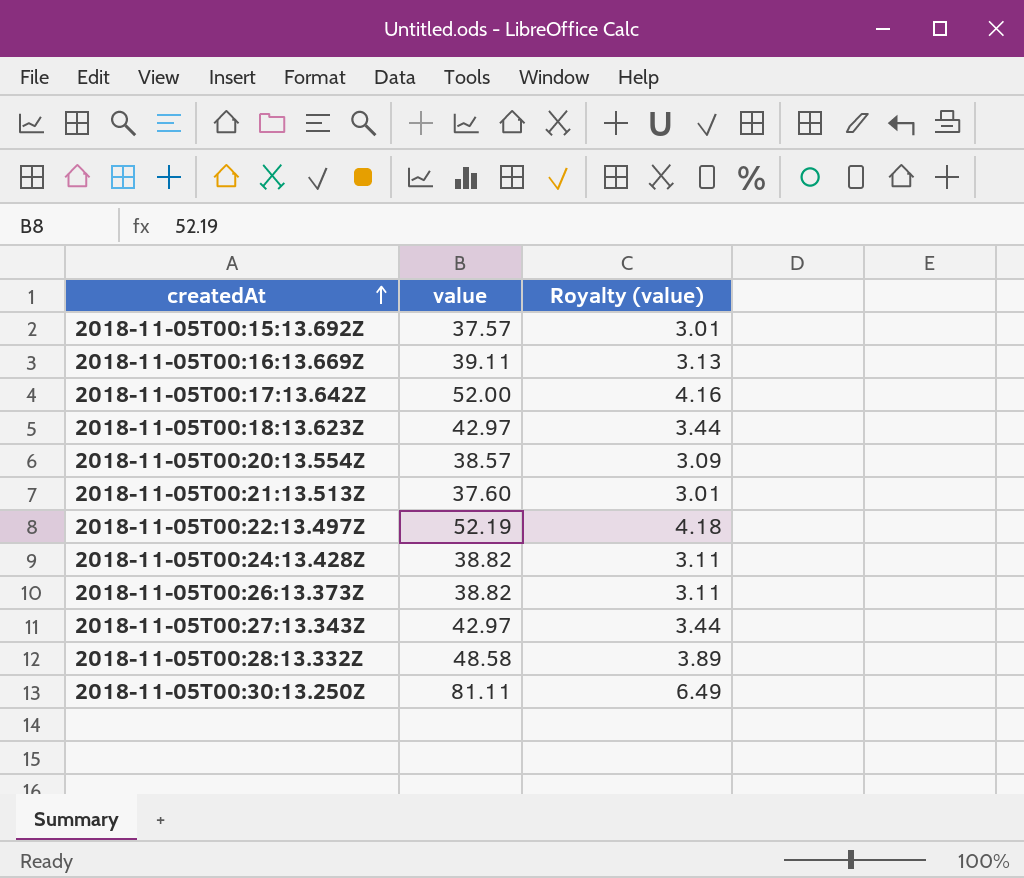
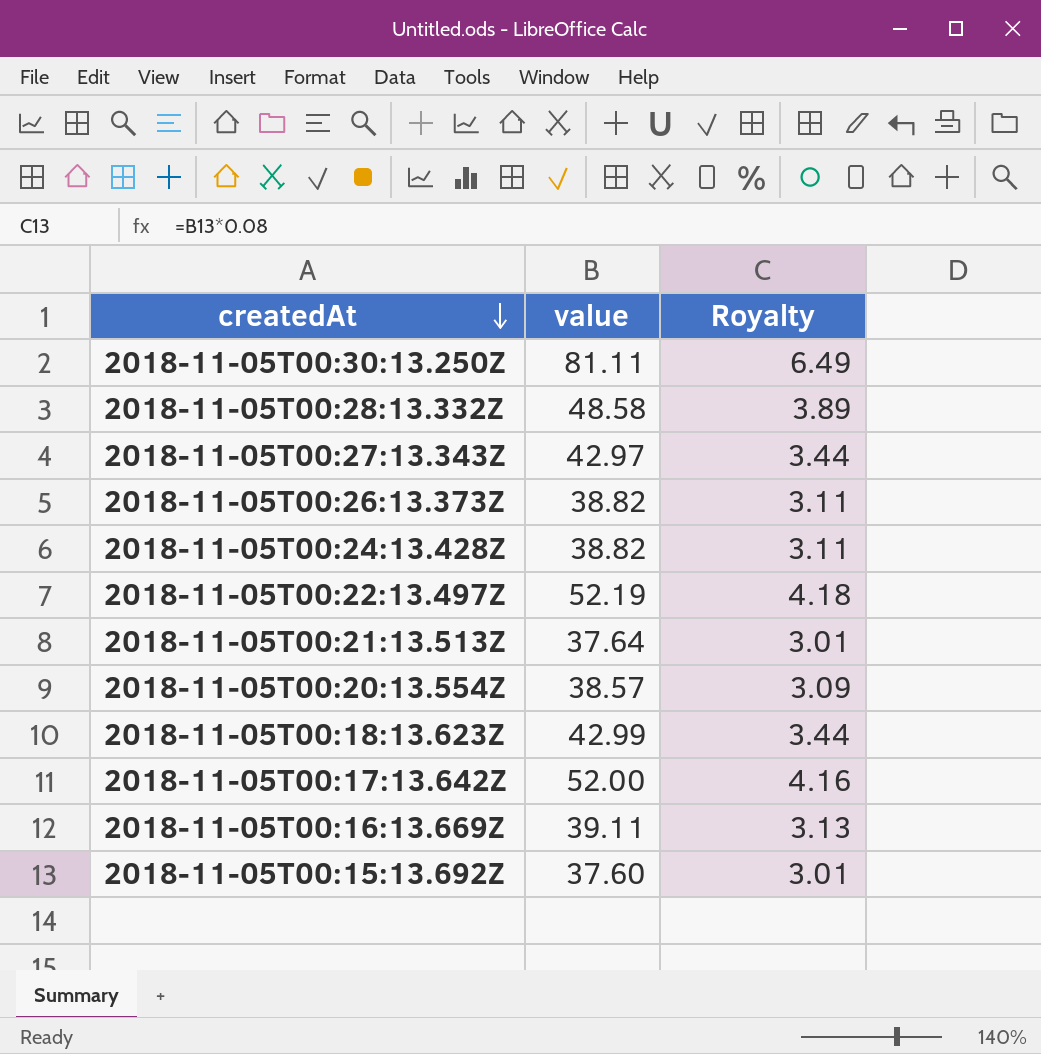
row order: createdAt ascending -> createdAt descending
column name: Royalty (value) -> Royalty
2018-11-05T00:21:13.513Z | value: 37.60 -> 37.64
2018-11-05T00:18:13.623Z | value: 42.97 -> 42.99
2018-11-05T00:15:13.692Z | value: 37.57 -> 37.60

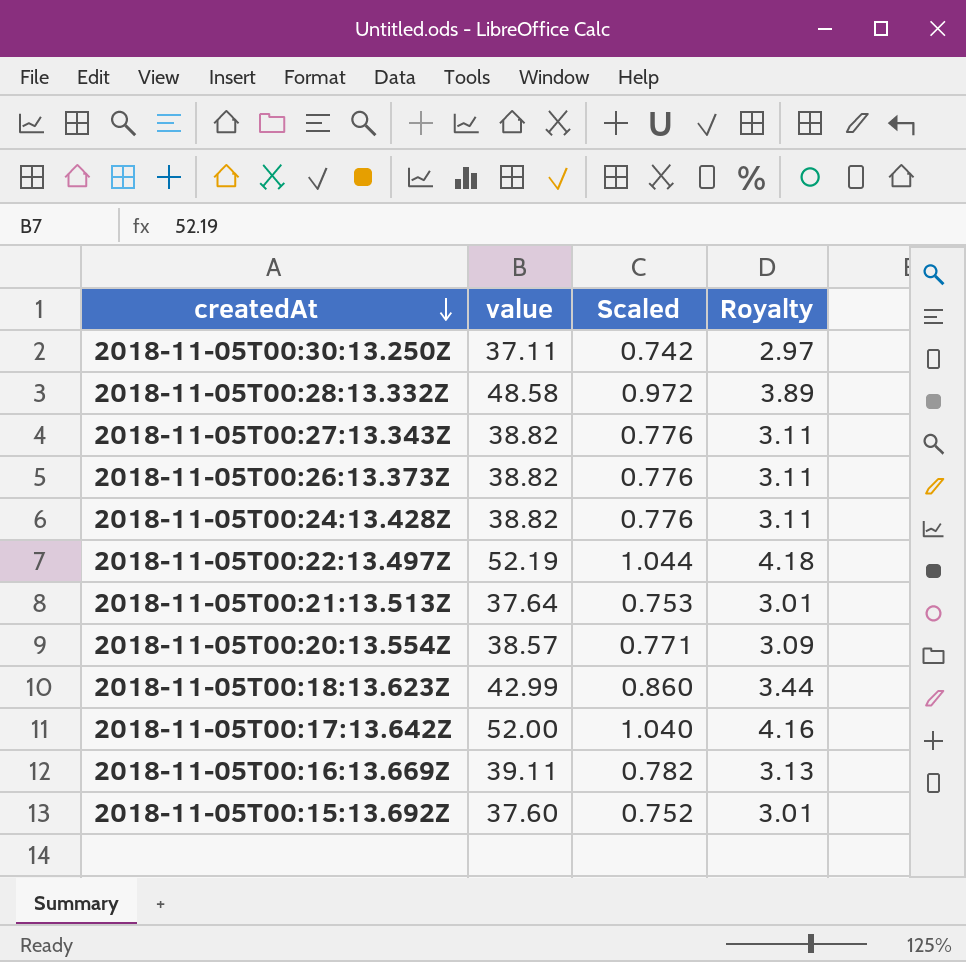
column Scaled | formula: none -> [value] * 0.02
2018-11-05T00:30:13.250Z | value: 81.11 -> 37.11
2018-11-05T00:30:13.250Z | Royalty: 6.49 -> 2.97
2018-11-05T00:27:13.343Z | value: 42.97 -> 38.82
2018-11-05T00:27:13.343Z | Royalty: 3.44 -> 3.11

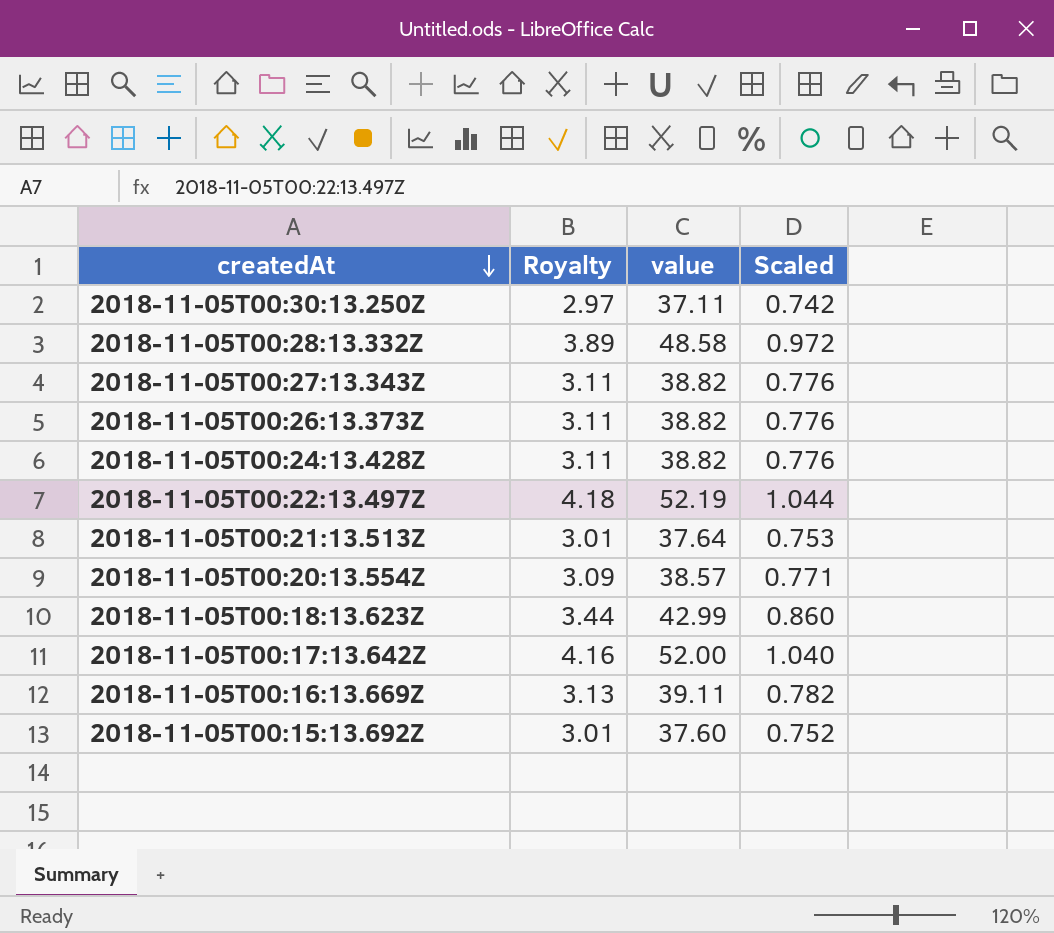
column Royalty | position: 4 -> 2

